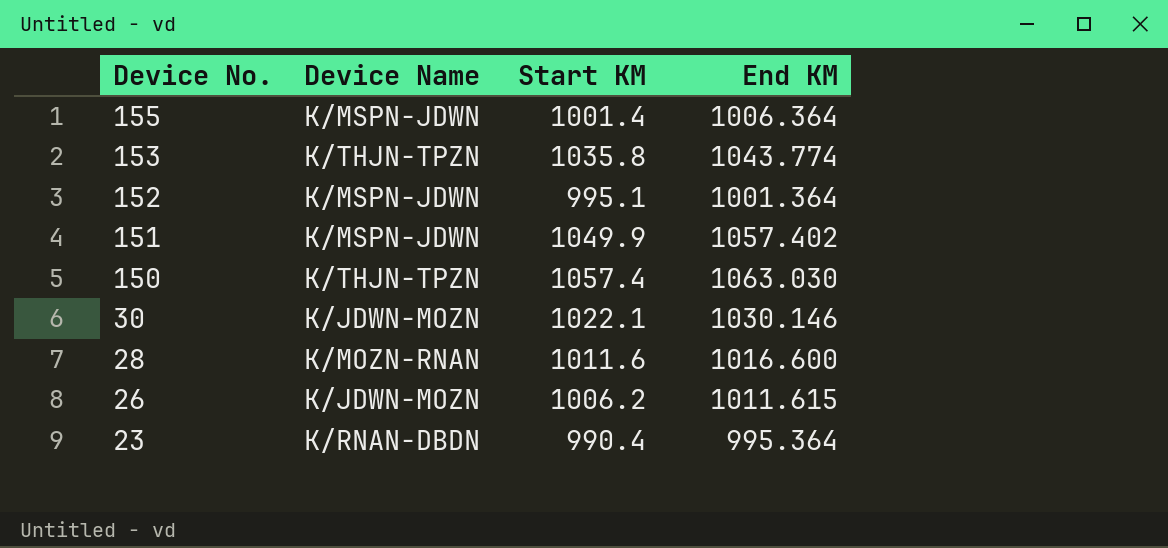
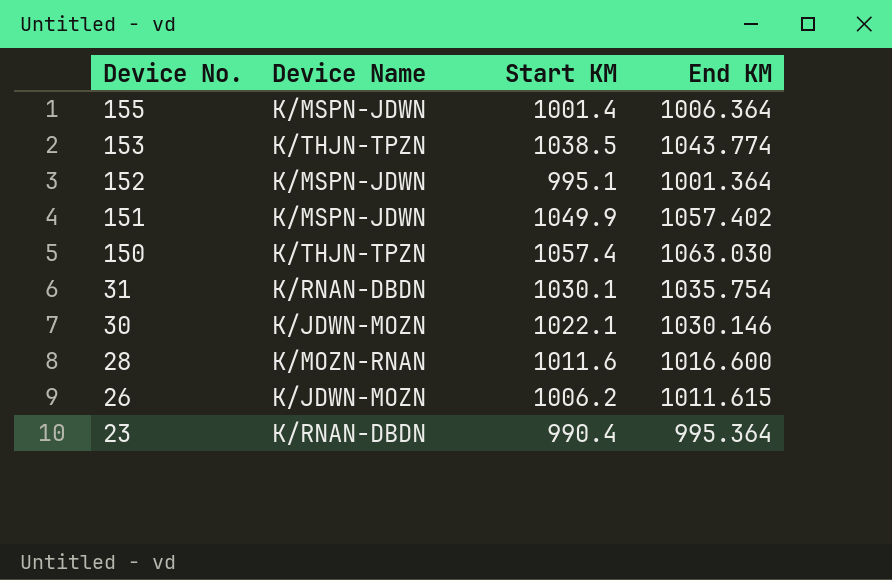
153 | Start KM: 1035.8 -> 1038.5
row 31: none -> K/RNAN-DBDN | 1030.1 | 1035.754

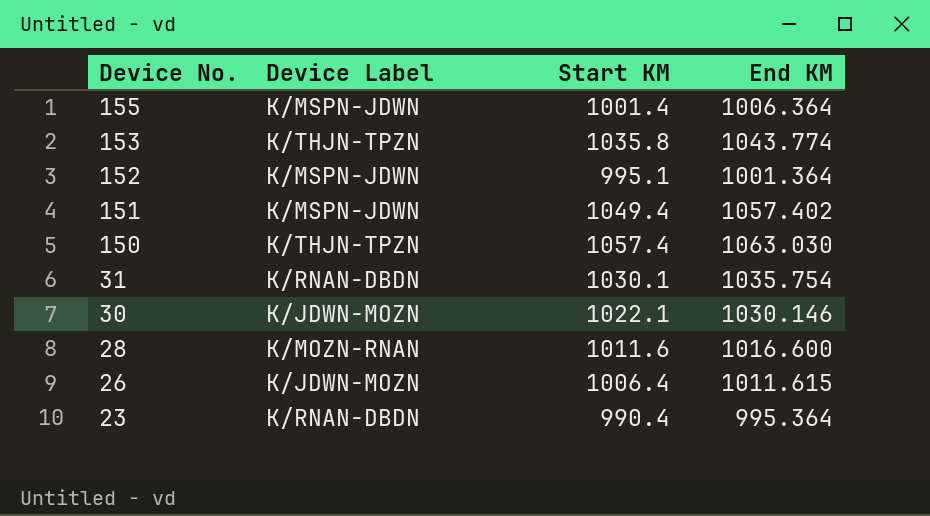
column name: Device Name -> Device Label
153 | Start KM: 1038.5 -> 1035.8
151 | Start KM: 1049.9 -> 1049.4
26 | Start KM: 1006.2 -> 1006.4

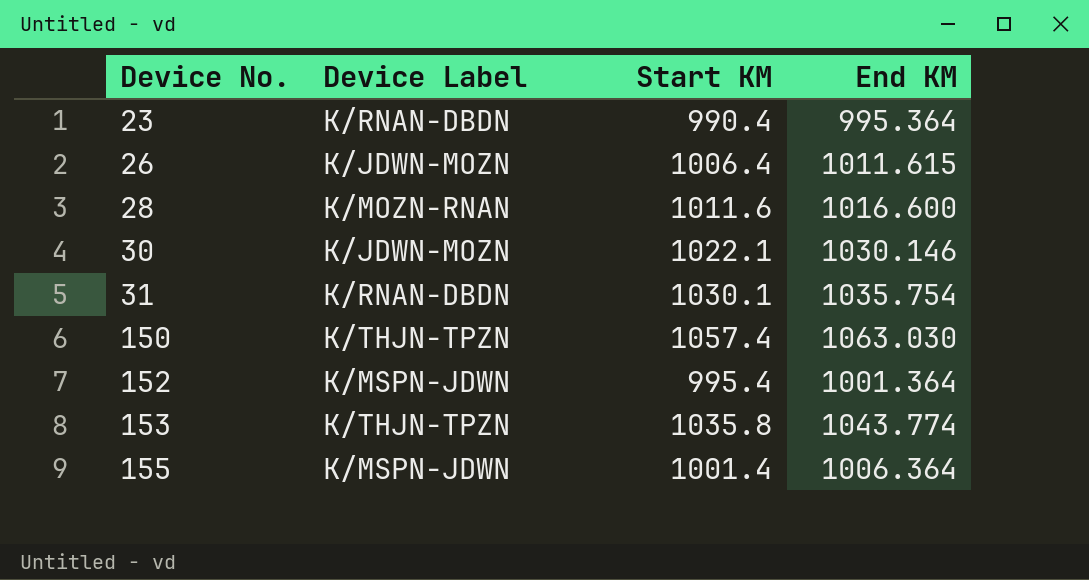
row order: Device No. descending -> Device No. ascending
row 151: K/MSPN-JDWN | 1049.4 | 1057.402 -> none
152 | Start KM: 995.1 -> 995.4

